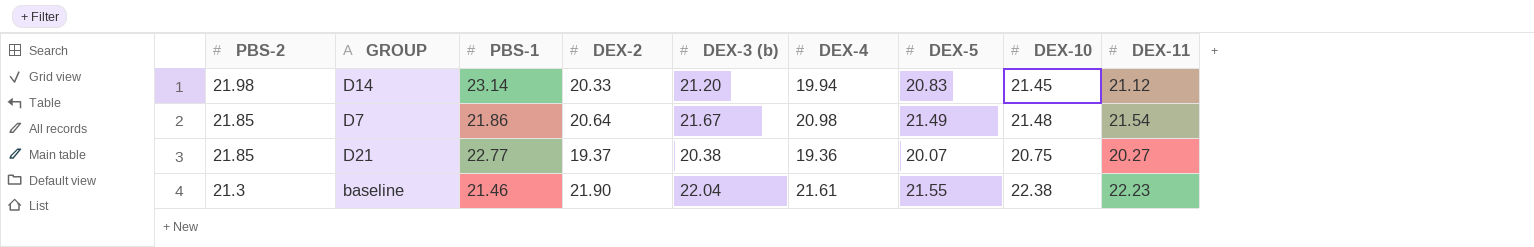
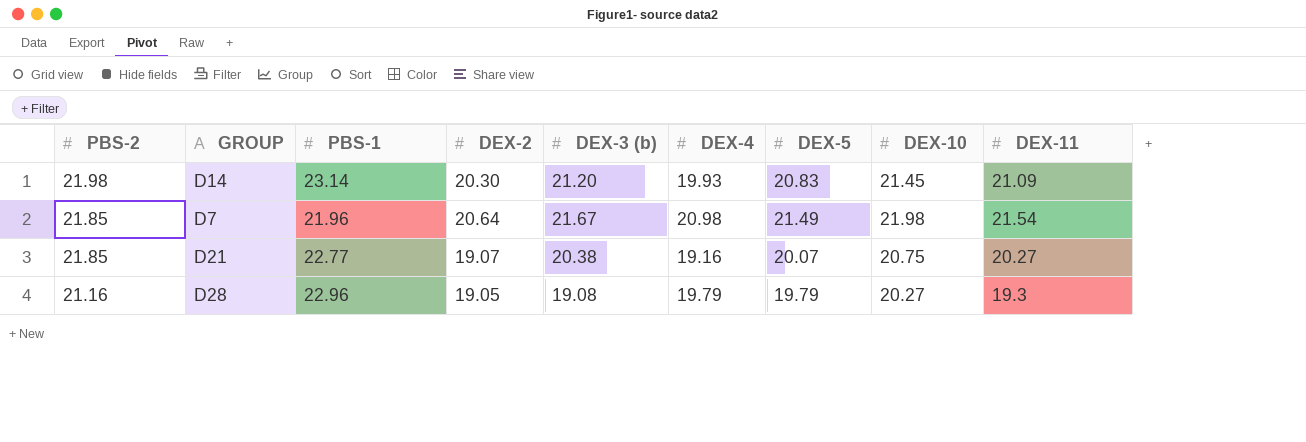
row baseline: 21.3 | 21.46 | 21.90 | 22.04 | 21.61 | 21.55 | 22.38 | 22.23 -> none
D14 | DEX-2: 20.33 -> 20.30
D14 | DEX-4: 19.94 -> 19.93
D14 | DEX-11: 21.12 -> 21.09
D7 | PBS-1: 21.86 -> 21.96
D7 | DEX-10: 21.48 -> 21.98
D21 | DEX-2: 19.37 -> 19.07
D21 | DEX-4: 19.36 -> 19.16
row D28: none -> 21.16 | 22.96 | 19.05 | 19.08 | 19.79 | 19.79 | 20.27 | 19.3

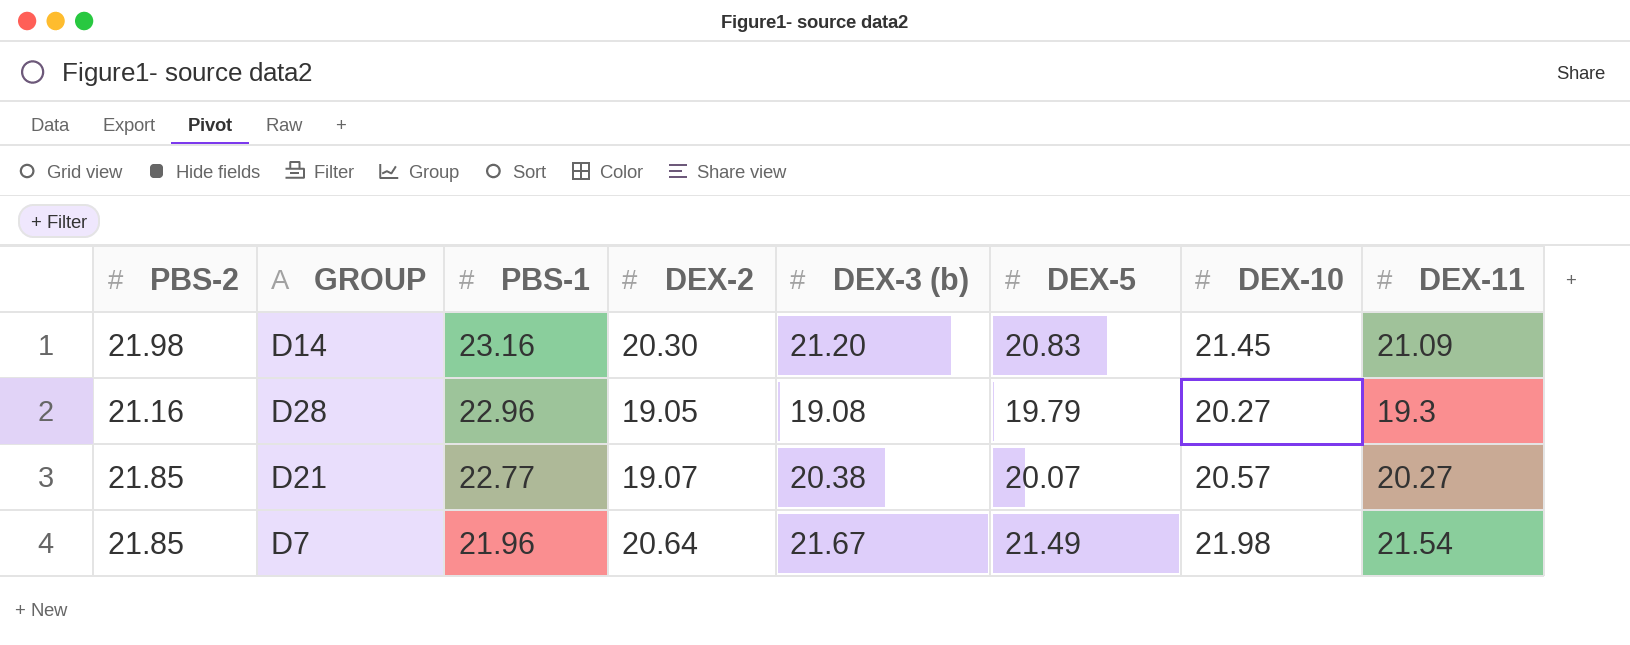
row order: PBS-2 descending -> PBS-1 descending
column DEX-4 | position: 6 -> none
D14 | PBS-1: 23.14 -> 23.16
D21 | DEX-10: 20.75 -> 20.57

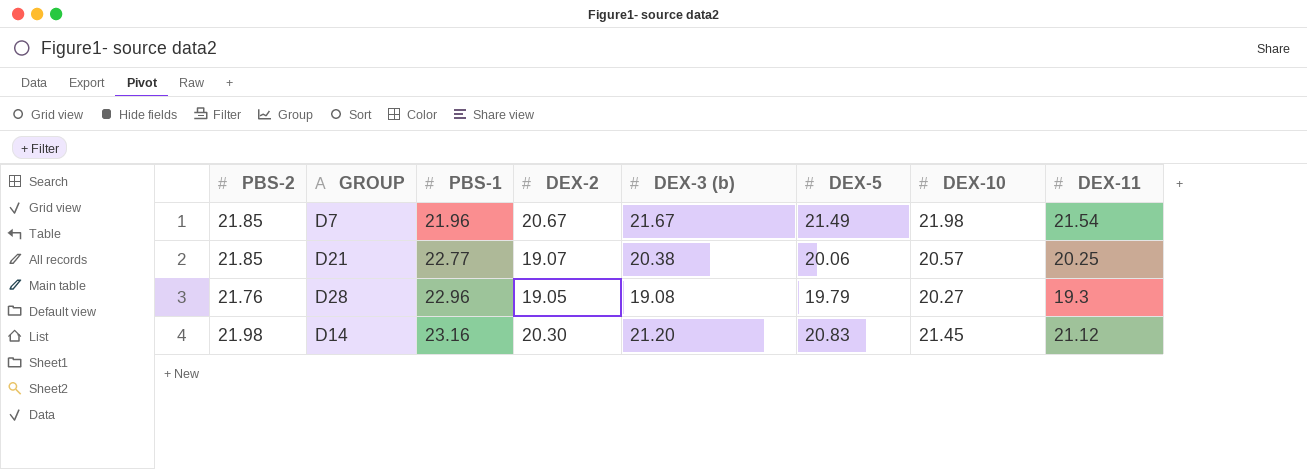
row order: PBS-1 descending -> PBS-1 ascending
D7 | DEX-2: 20.64 -> 20.67
D21 | DEX-5: 20.07 -> 20.06
D21 | DEX-11: 20.27 -> 20.25
D28 | PBS-2: 21.16 -> 21.76
D14 | DEX-11: 21.09 -> 21.12

